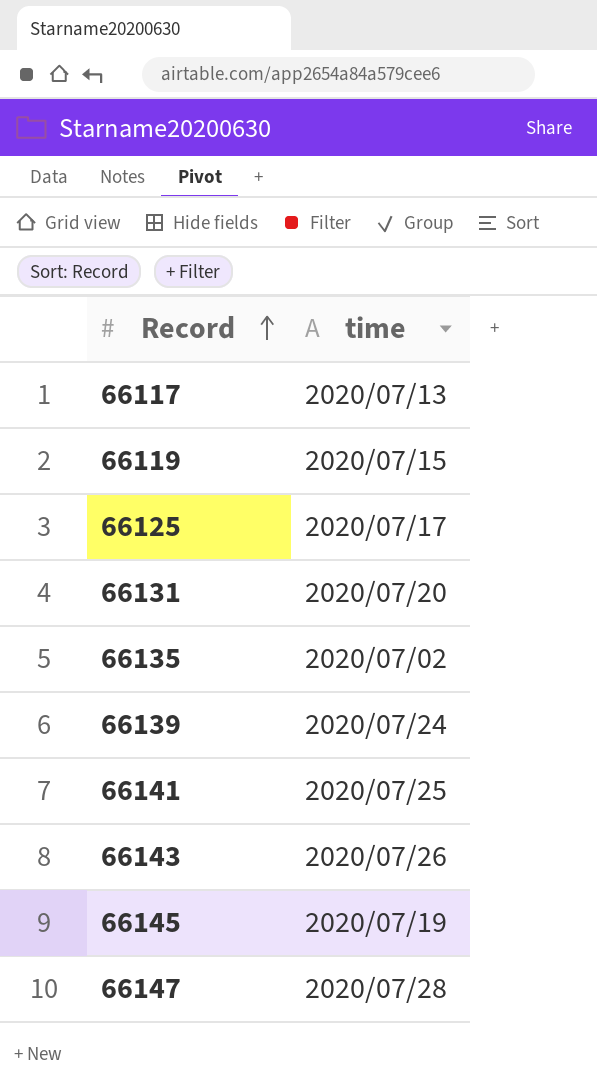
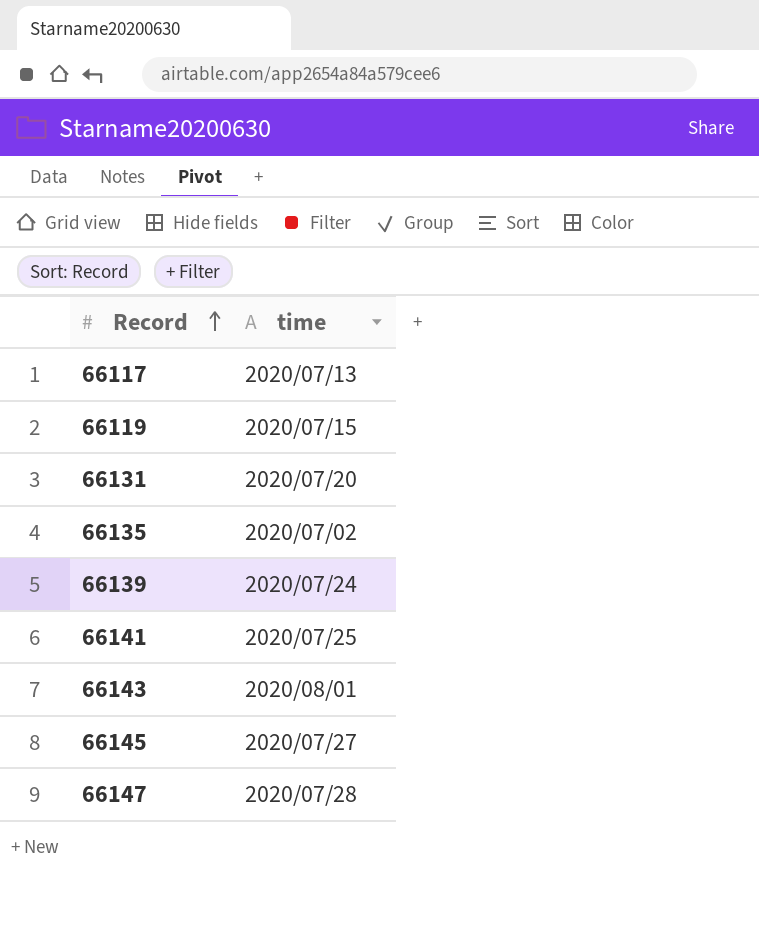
row 66125: 2020/07/17 -> none
66143 | time: 2020/07/26 -> 2020/08/01
66145 | time: 2020/07/19 -> 2020/07/27

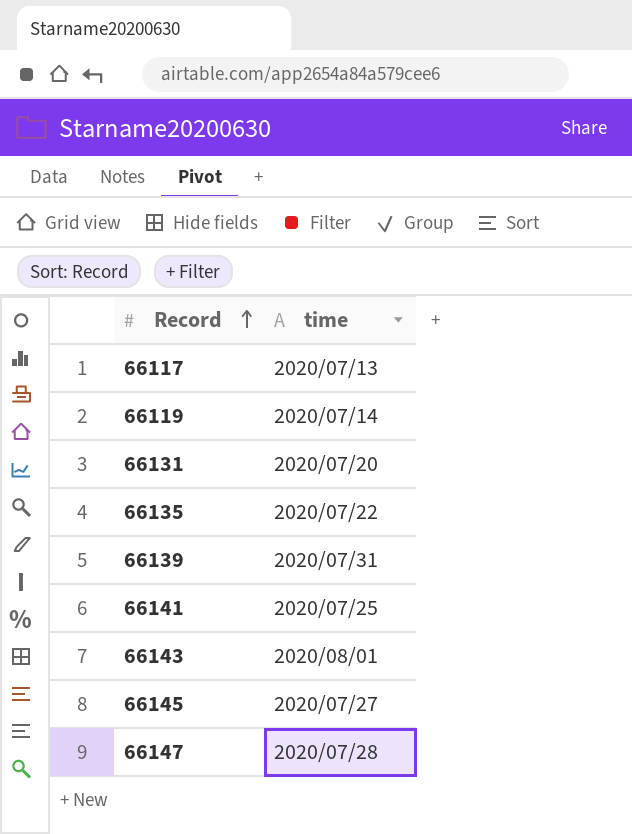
66119 | time: 2020/07/15 -> 2020/07/14
66135 | time: 2020/07/02 -> 2020/07/22
66139 | time: 2020/07/24 -> 2020/07/31

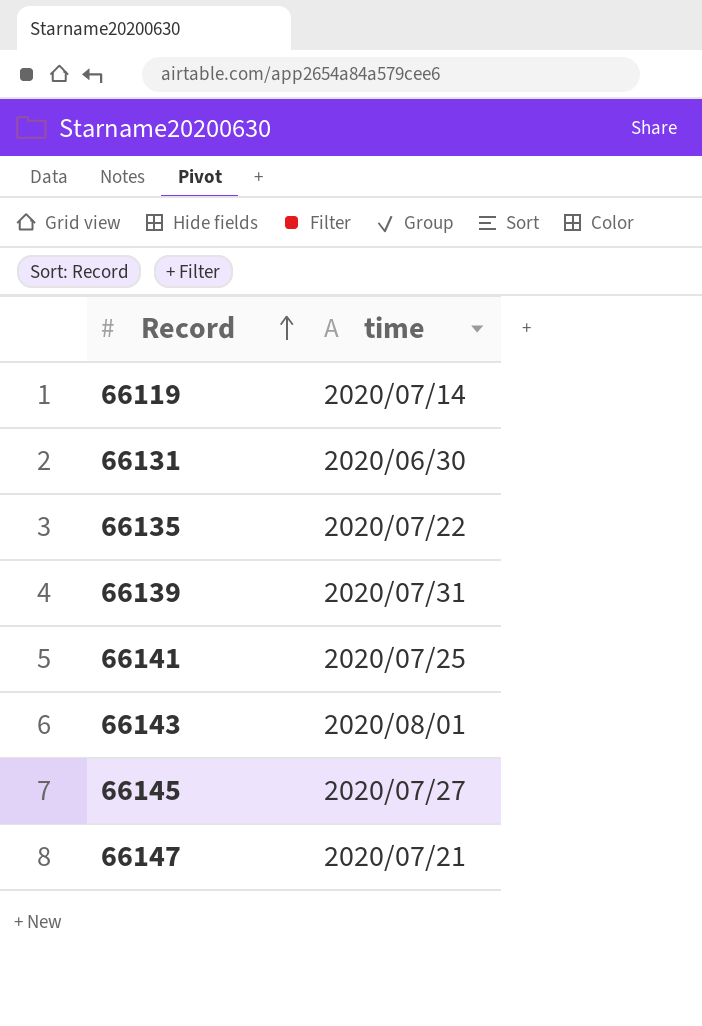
row 66117: 2020/07/13 -> none
66131 | time: 2020/07/20 -> 2020/06/30
66147 | time: 2020/07/28 -> 2020/07/21

